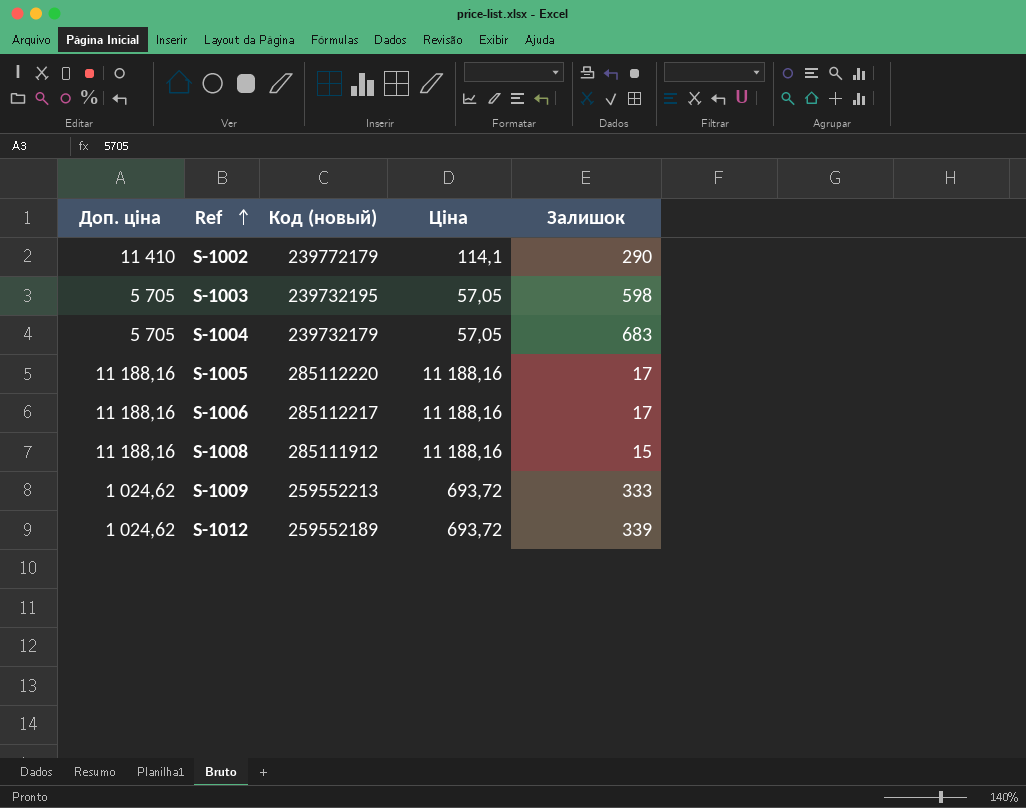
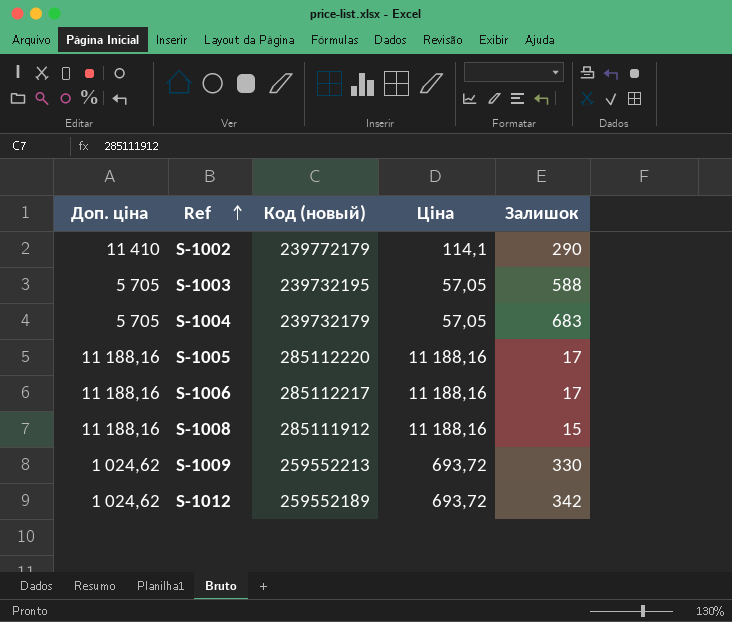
S-1003 | Залишок: 598 -> 588
S-1009 | Залишок: 333 -> 330
S-1012 | Залишок: 339 -> 342

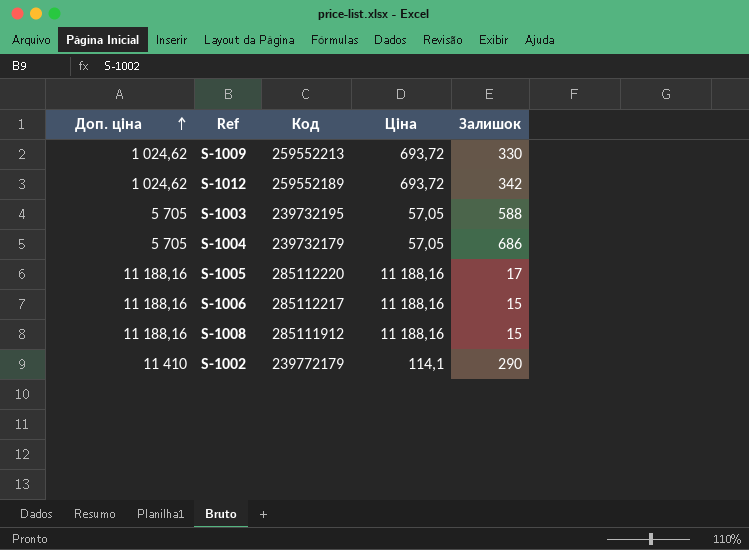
row order: Ref ascending -> Доп. ціна ascending
column name: Код (новый) -> Код
S-1004 | Залишок: 683 -> 686
S-1006 | Залишок: 17 -> 15

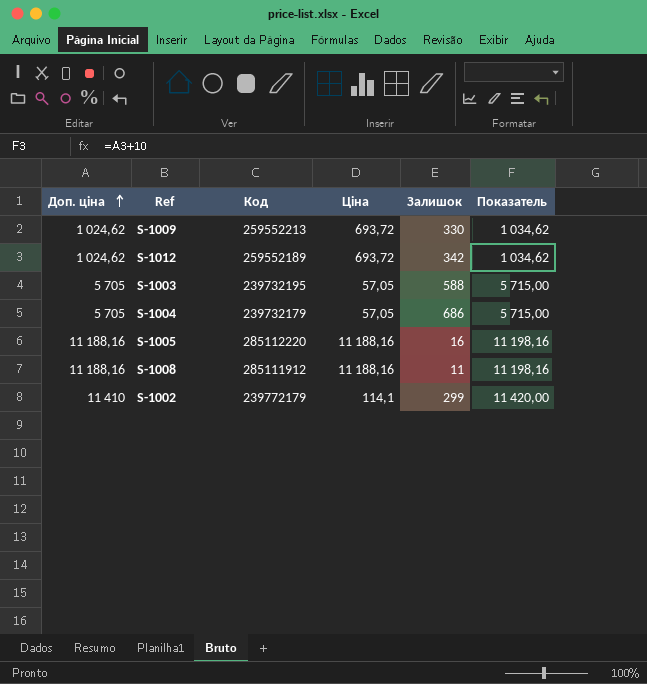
column Показатель | formula: none -> [Доп. ціна] + 10
row S-1006: 11 188,16 | 285112217 | 11 188,16 | 15 -> none
S-1005 | Залишок: 17 -> 16
S-1008 | Залишок: 15 -> 11
S-1002 | Залишок: 290 -> 299

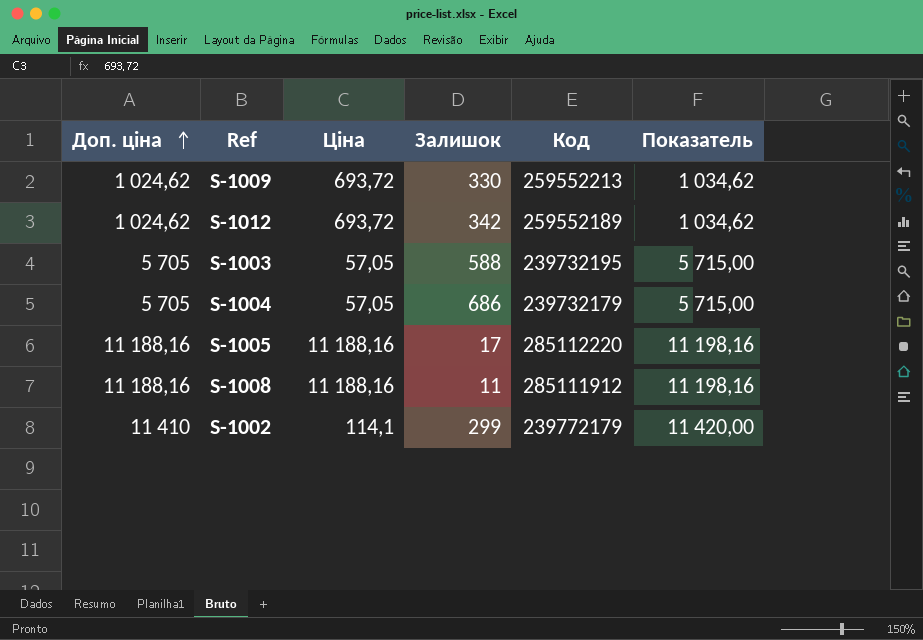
column Код | position: 3 -> 5
S-1005 | Залишок: 16 -> 17

